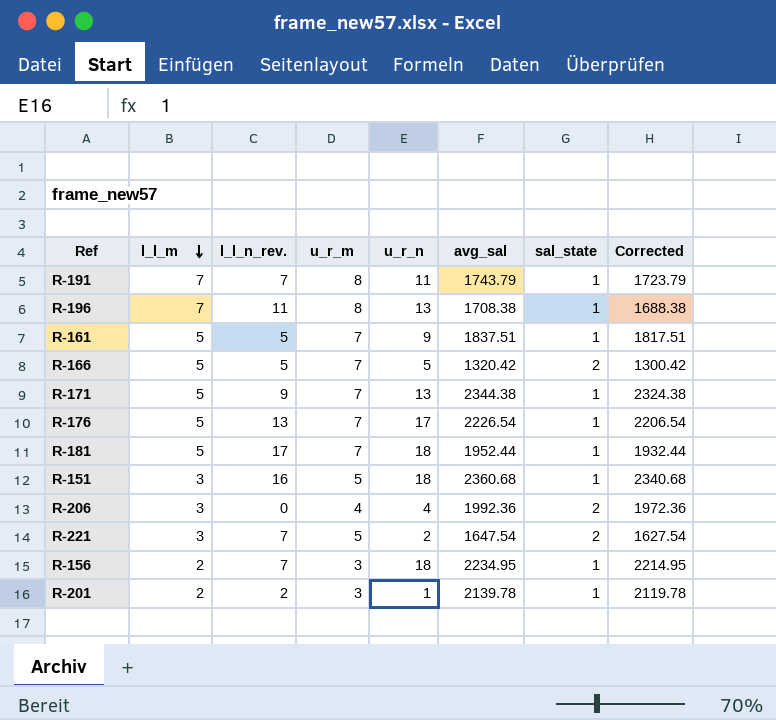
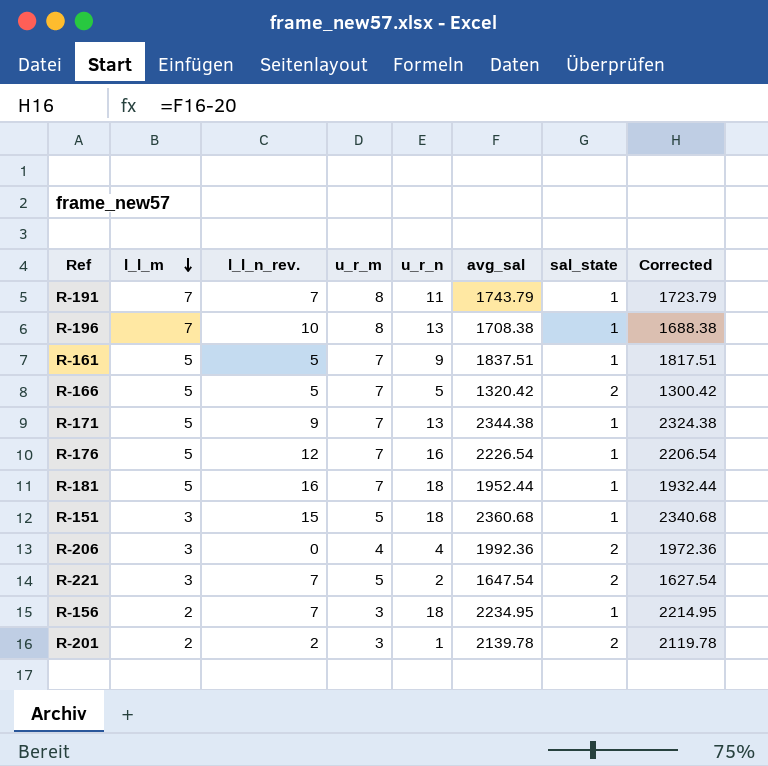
R-196 | l_l_n_rev.: 11 -> 10
R-176 | l_l_n_rev.: 13 -> 12
R-176 | u_r_n: 17 -> 16
R-181 | l_l_n_rev.: 17 -> 16
R-151 | l_l_n_rev.: 16 -> 15
R-201 | sal_state: 1 -> 2

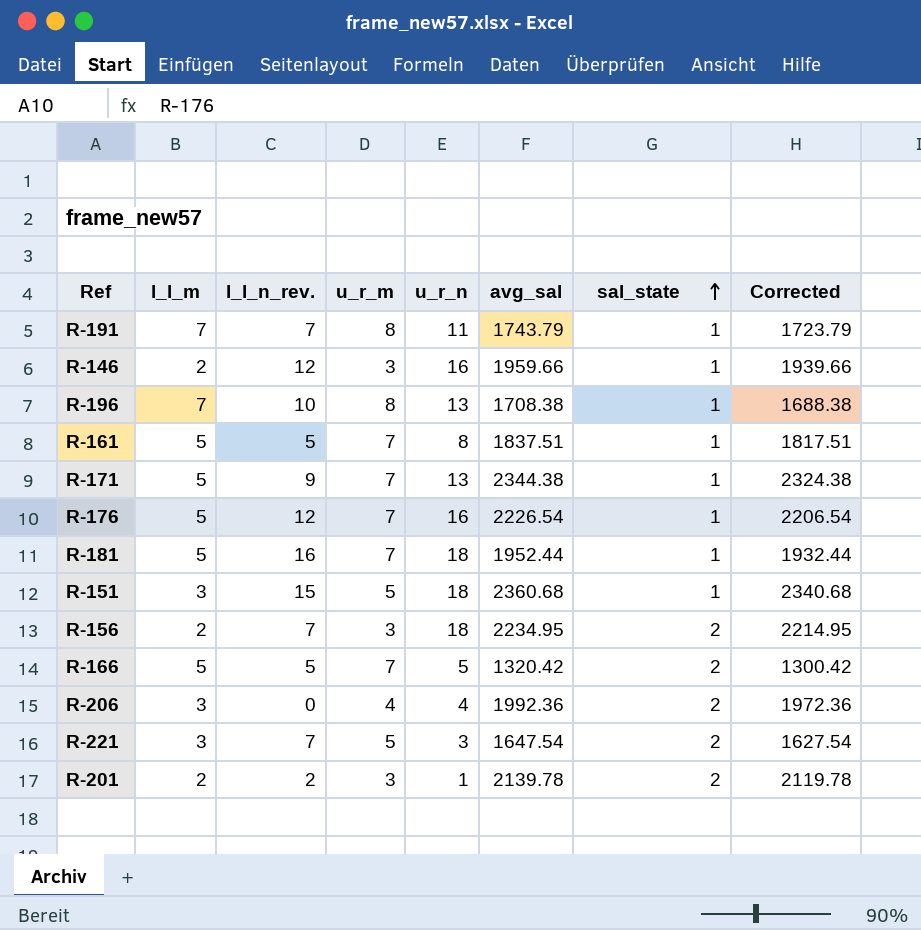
row order: l_l_m descending -> sal_state ascending
row R-146: none -> 2 | 12 | 3 | 16 | 1959.66 | 1 | 1939.66
R-161 | u_r_n: 9 -> 8
R-156 | sal_state: 1 -> 2
R-221 | u_r_n: 2 -> 3

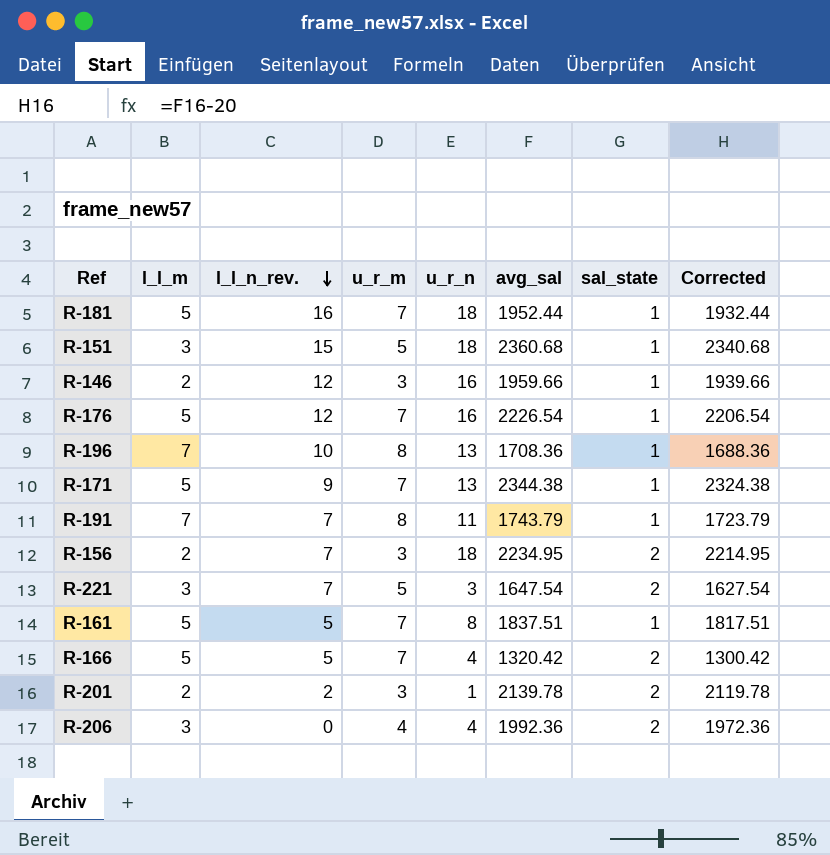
row order: sal_state ascending -> l_l_n_rev. descending
R-196 | avg_sal: 1708.38 -> 1708.36
R-196 | Corrected: 1688.38 -> 1688.36
R-166 | u_r_n: 5 -> 4

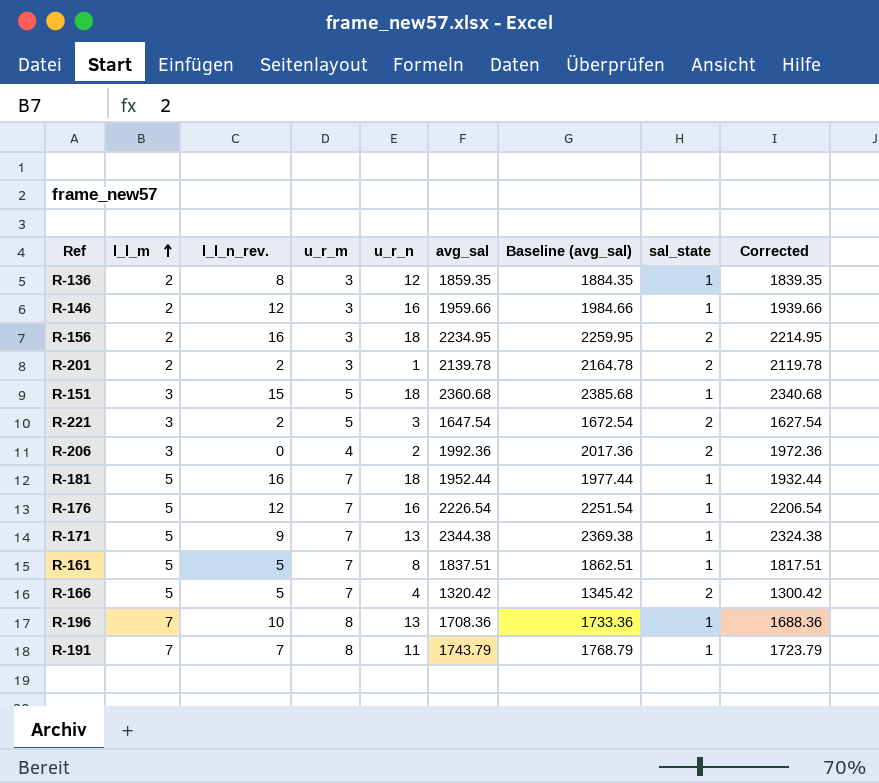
row order: l_l_n_rev. descending -> l_l_m ascending
column Baseline (avg_sal) | formula: none -> [avg_sal] + 25
row R-136: none -> 2 | 8 | 3 | 12 | 1859.35 | 1884.35 | 1 | 1839.35
R-156 | l_l_n_rev.: 7 -> 16
R-221 | l_l_n_rev.: 7 -> 2
R-206 | u_r_n: 4 -> 2

